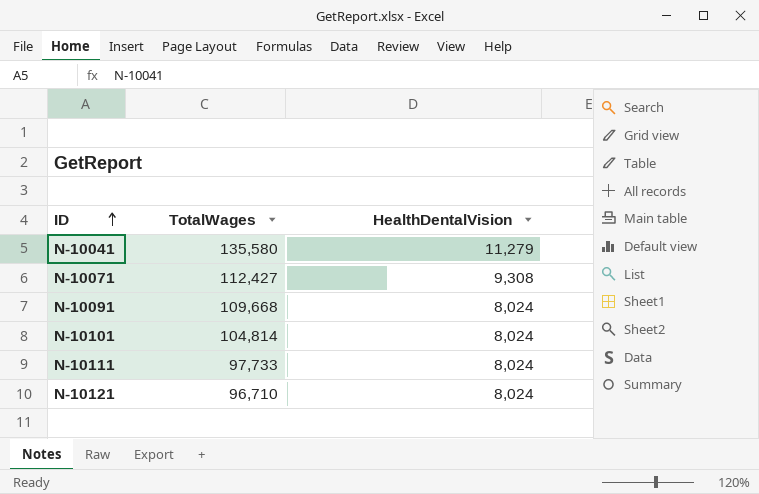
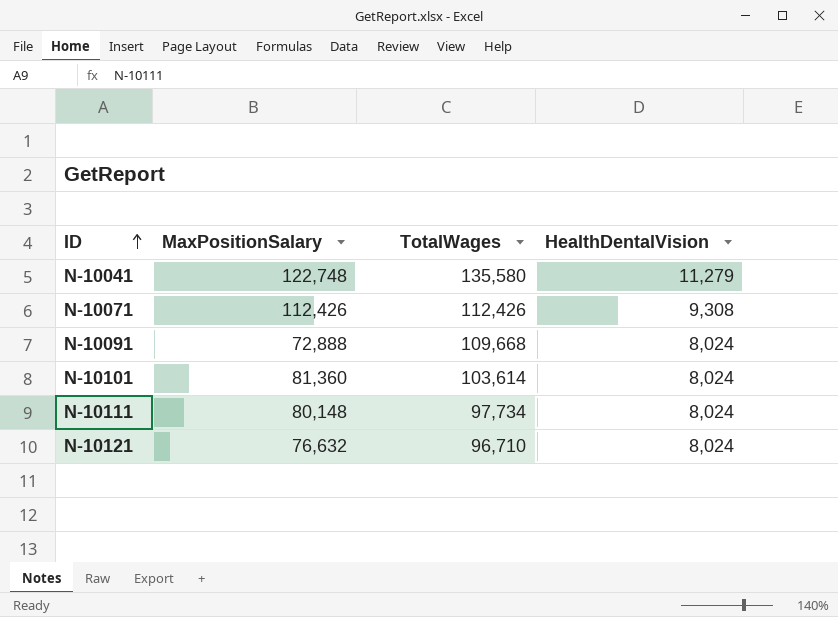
column MaxPositionSalary | position: none -> 2
N-10071 | TotalWages: 112,427 -> 112,426
N-10101 | TotalWages: 104,814 -> 103,614
N-10111 | TotalWages: 97,733 -> 97,734

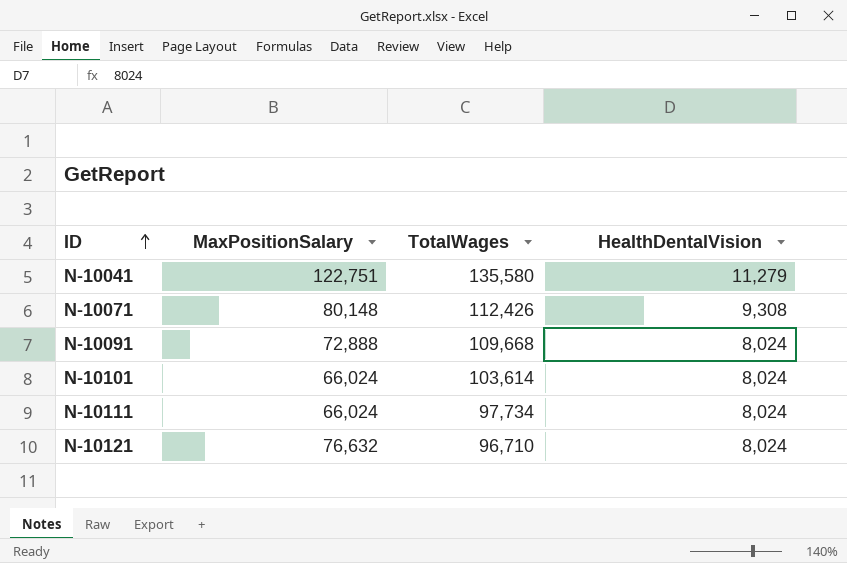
N-10041 | MaxPositionSalary: 122,748 -> 122,751
N-10071 | MaxPositionSalary: 112,426 -> 80,148
N-10101 | MaxPositionSalary: 81,360 -> 66,024
N-10111 | MaxPositionSalary: 80,148 -> 66,024

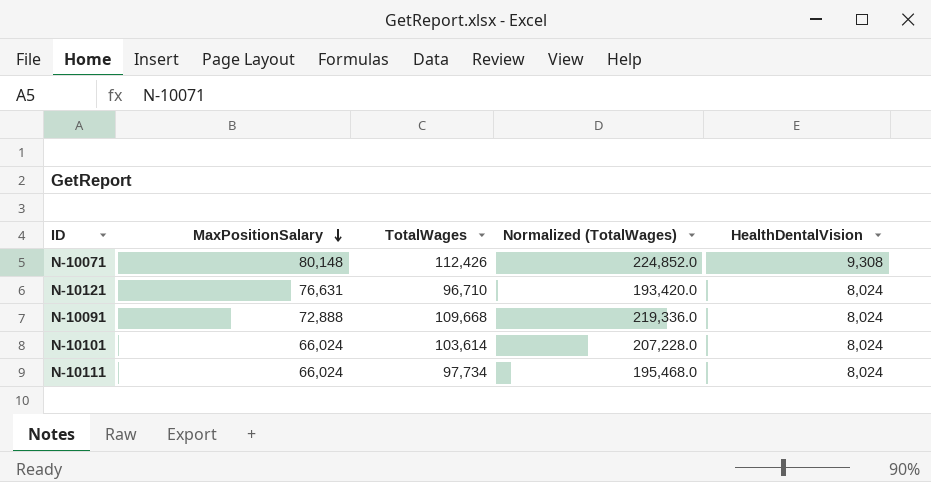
row order: ID ascending -> MaxPositionSalary descending
column Normalized (TotalWages) | formula: none -> [TotalWages] * 2
row N-10041: 122,751 | 135,580 | 11,279 -> none
N-10121 | MaxPositionSalary: 76,632 -> 76,631

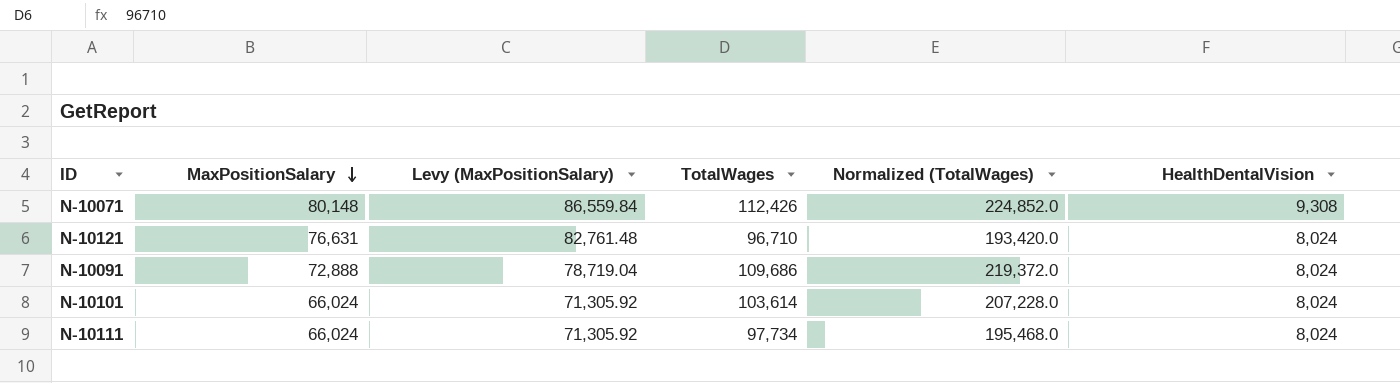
column Levy (MaxPositionSalary) | formula: none -> [MaxPositionSalary] * 1.08
N-10091 | TotalWages: 109,668 -> 109,686
N-10091 | Normalized (TotalWages): 219,336.0 -> 219,372.0

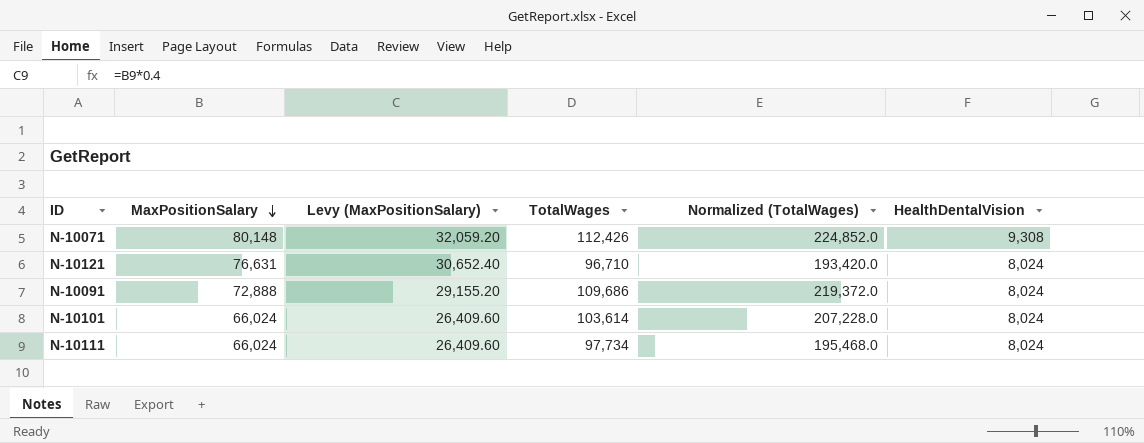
column Levy (MaxPositionSalary) | formula: [MaxPositionSalary] * 1.08 -> [MaxPositionSalary] * 0.4

